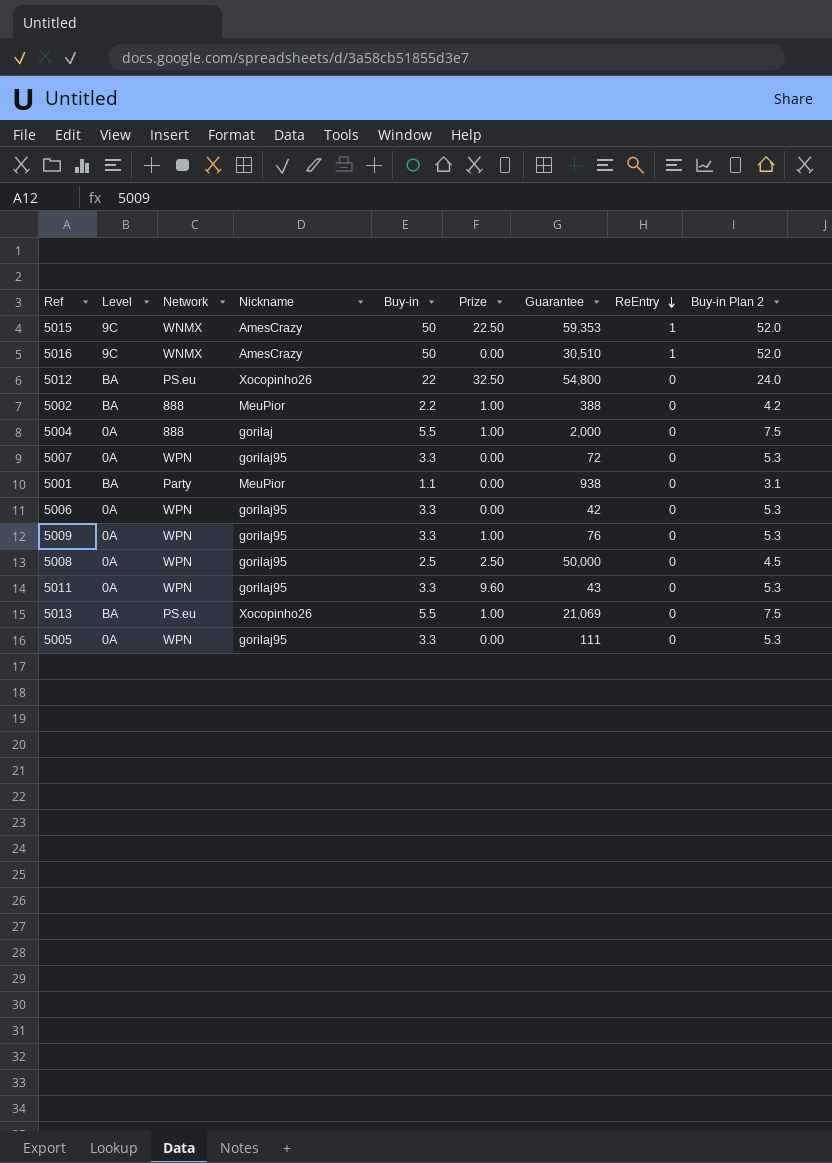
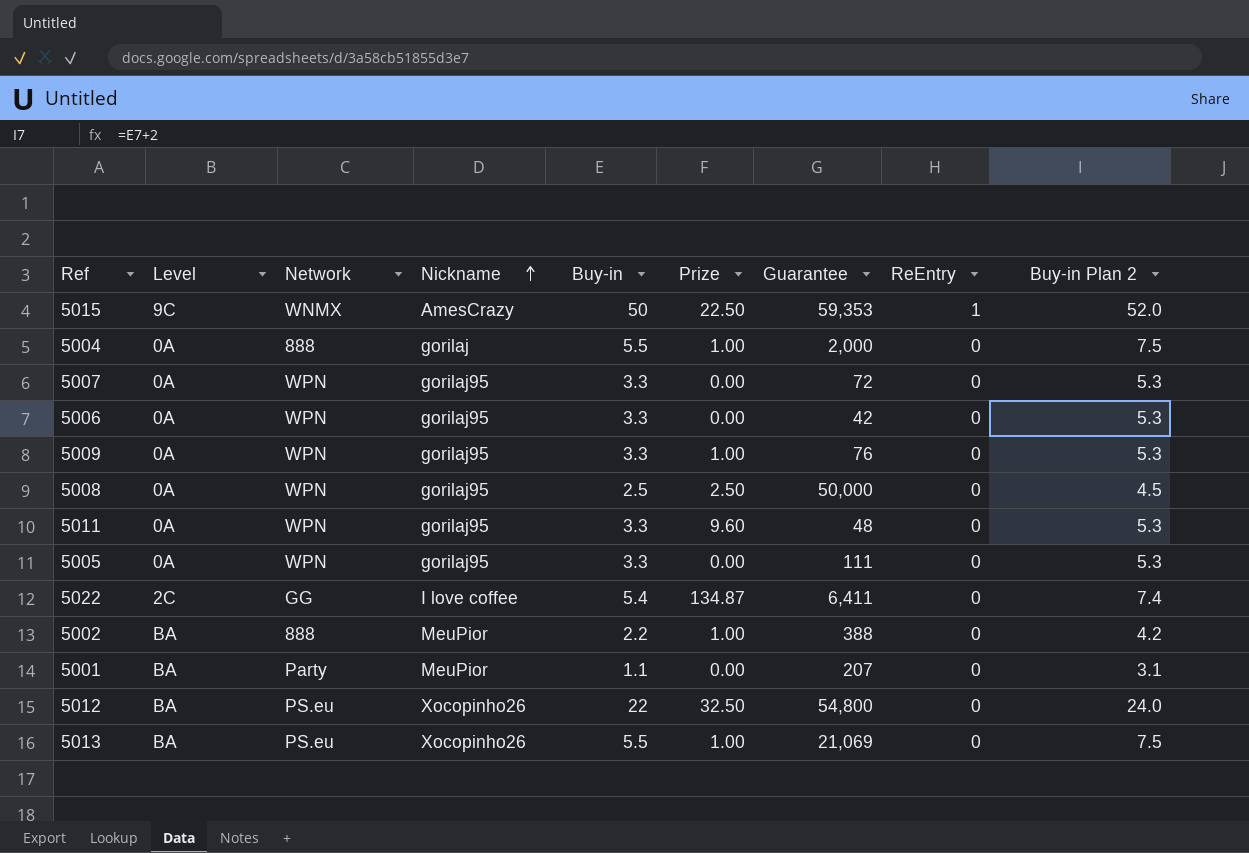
row order: ReEntry descending -> Nickname ascending
row 5016: 9C | WNMX | AmesCrazy | 50 | 0.00 | 30,510 | 1 | 52.0 -> none
5011 | Guarantee: 43 -> 48
row 5022: none -> 2C | GG | I love coffee | 5.4 | 134.87 | 6,411 | 0 | 7.4
5001 | Guarantee: 938 -> 207

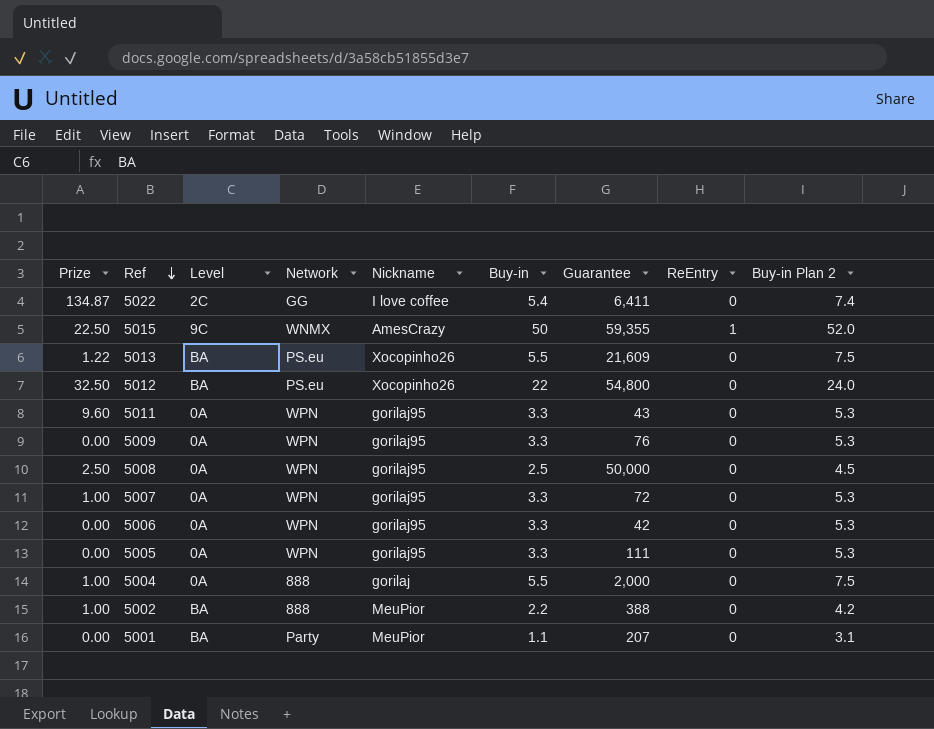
row order: Nickname ascending -> Ref descending
column Prize | position: 6 -> 1
5015 | Guarantee: 59,353 -> 59,355
5013 | Prize: 1.00 -> 1.22
5013 | Guarantee: 21,069 -> 21,609
5011 | Guarantee: 48 -> 43
5009 | Prize: 1.00 -> 0.00
5007 | Prize: 0.00 -> 1.00

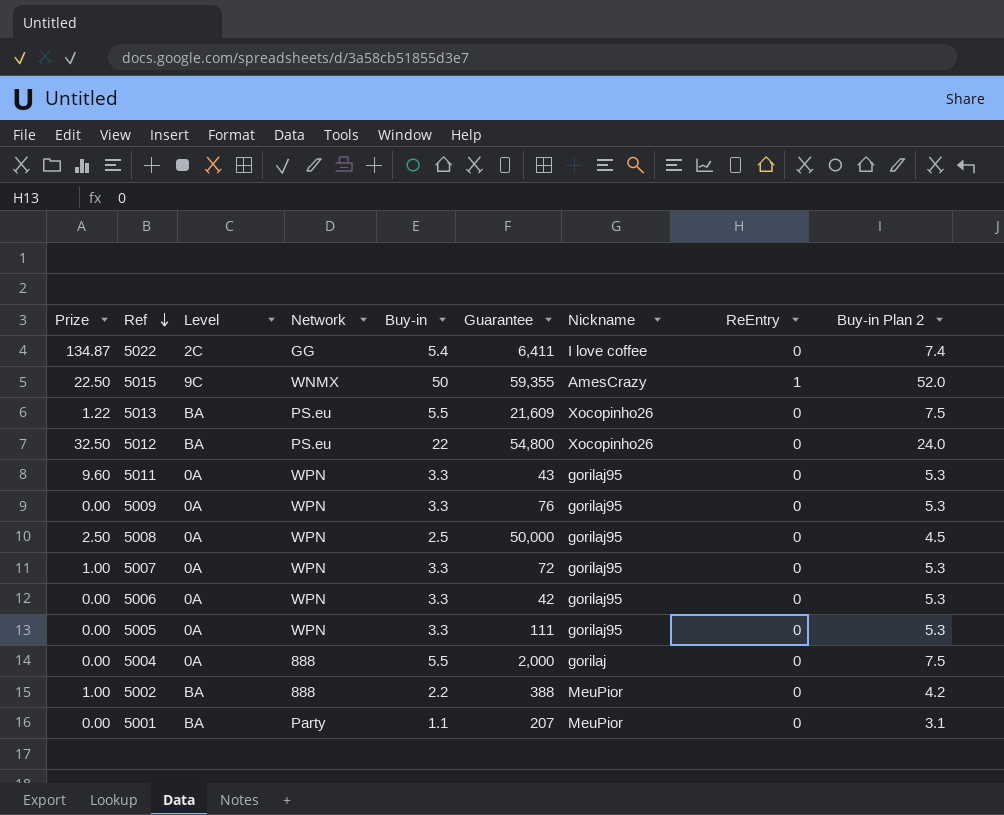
column Nickname | position: 5 -> 7
5004 | Prize: 1.00 -> 0.00

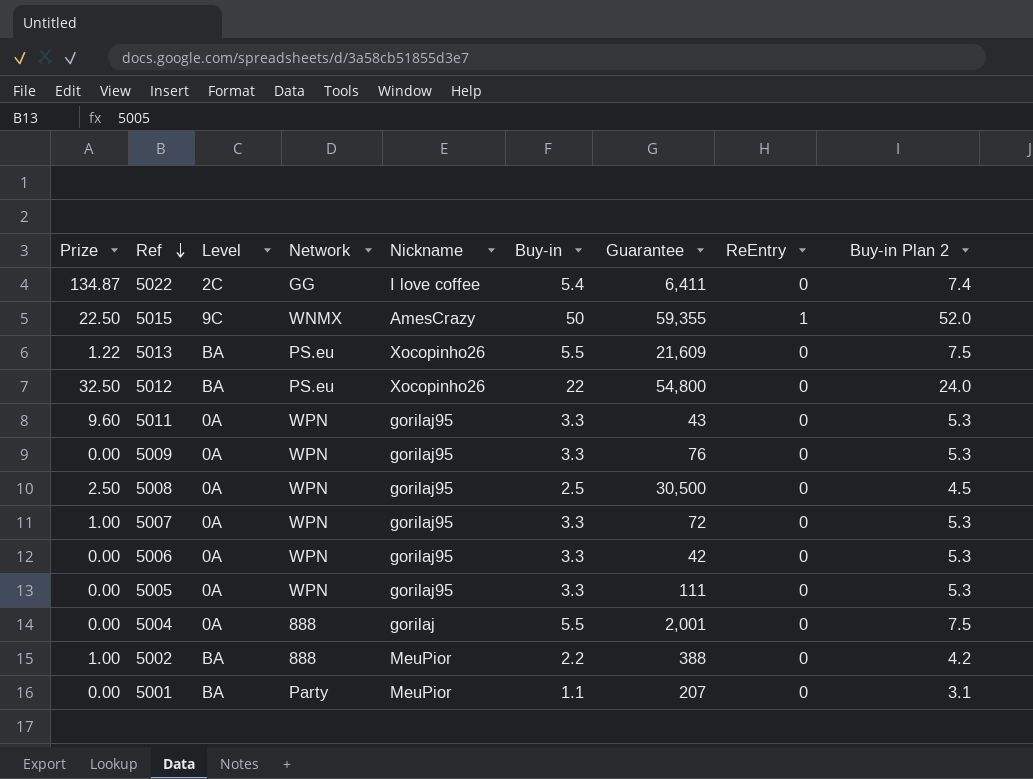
column Nickname | position: 7 -> 5
5008 | Guarantee: 50,000 -> 30,500
5004 | Guarantee: 2,000 -> 2,001

